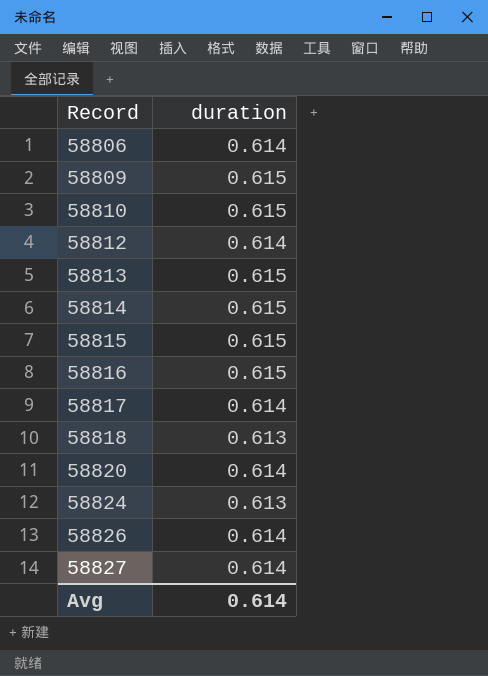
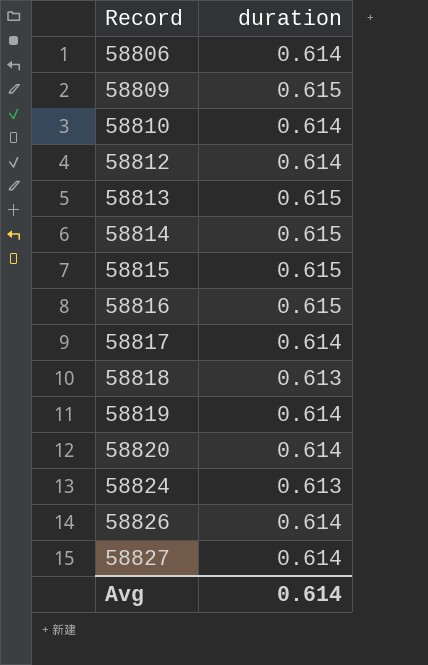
58810 | duration: 0.615 -> 0.614
row 58819: none -> 0.614

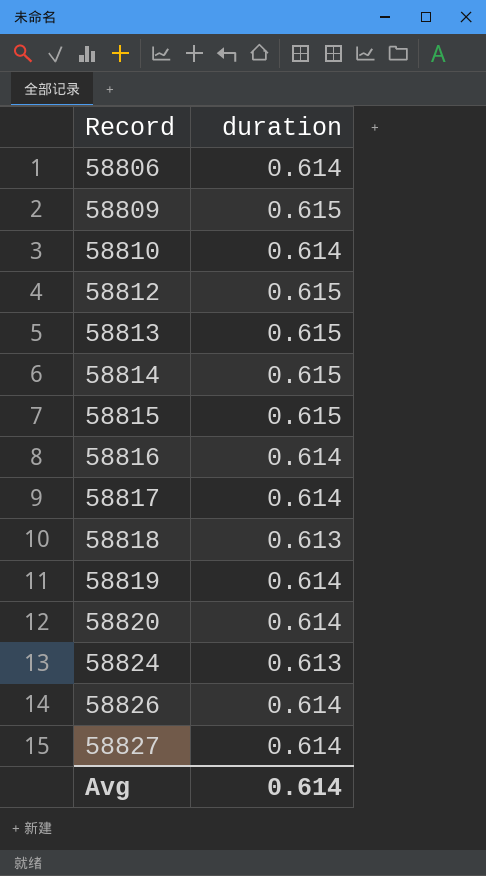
58812 | duration: 0.614 -> 0.615
58816 | duration: 0.615 -> 0.614

